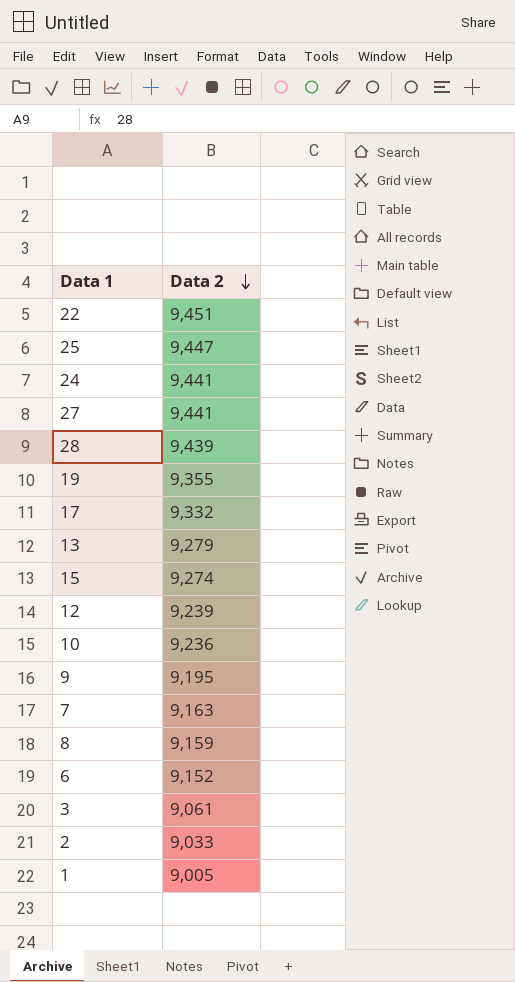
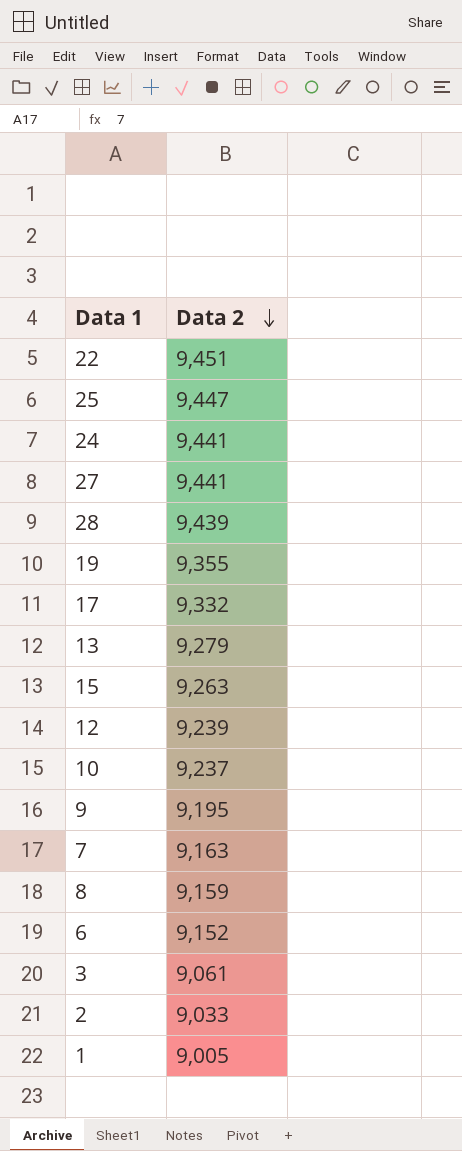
15 | Data 2: 9,274 -> 9,263
10 | Data 2: 9,236 -> 9,237

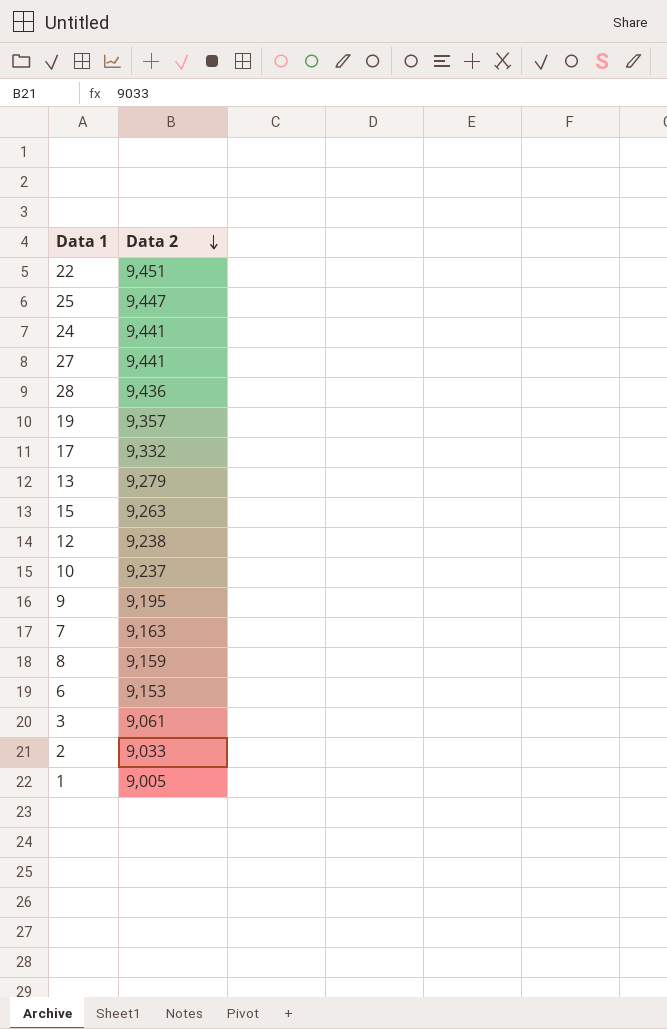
28 | Data 2: 9,439 -> 9,436
19 | Data 2: 9,355 -> 9,357
12 | Data 2: 9,239 -> 9,238
6 | Data 2: 9,152 -> 9,153

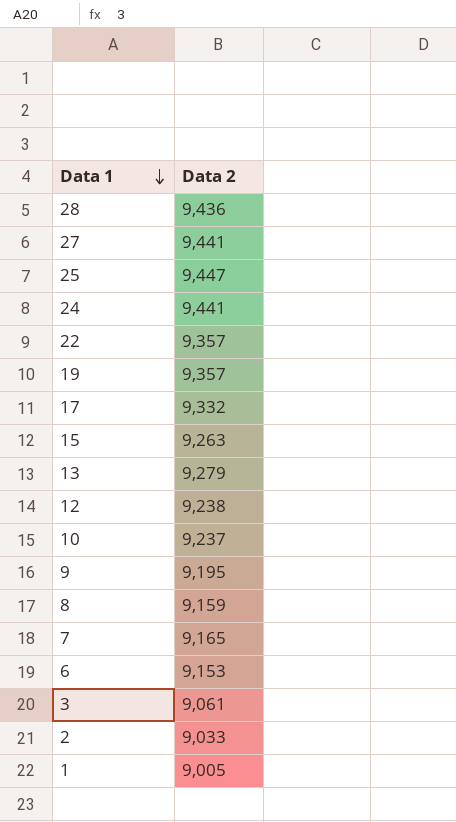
row order: Data 2 descending -> Data 1 descending
22 | Data 2: 9,451 -> 9,357
7 | Data 2: 9,163 -> 9,165

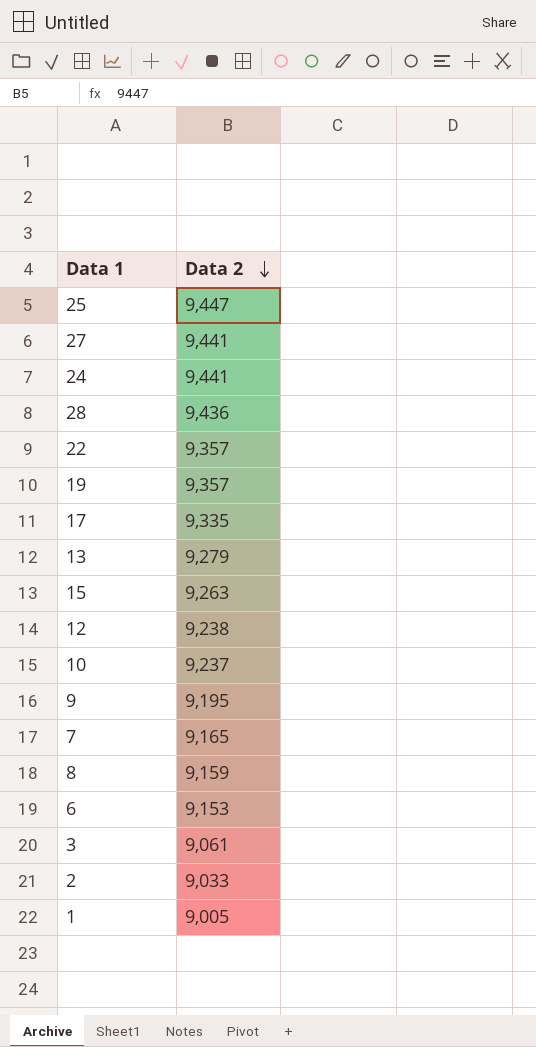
row order: Data 1 descending -> Data 2 descending
17 | Data 2: 9,332 -> 9,335

